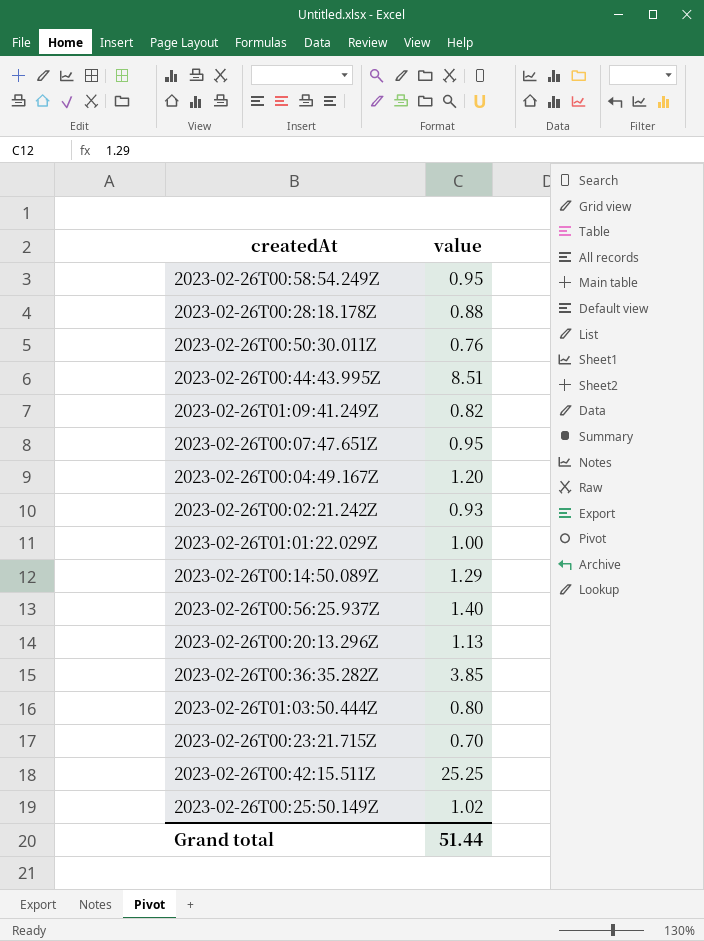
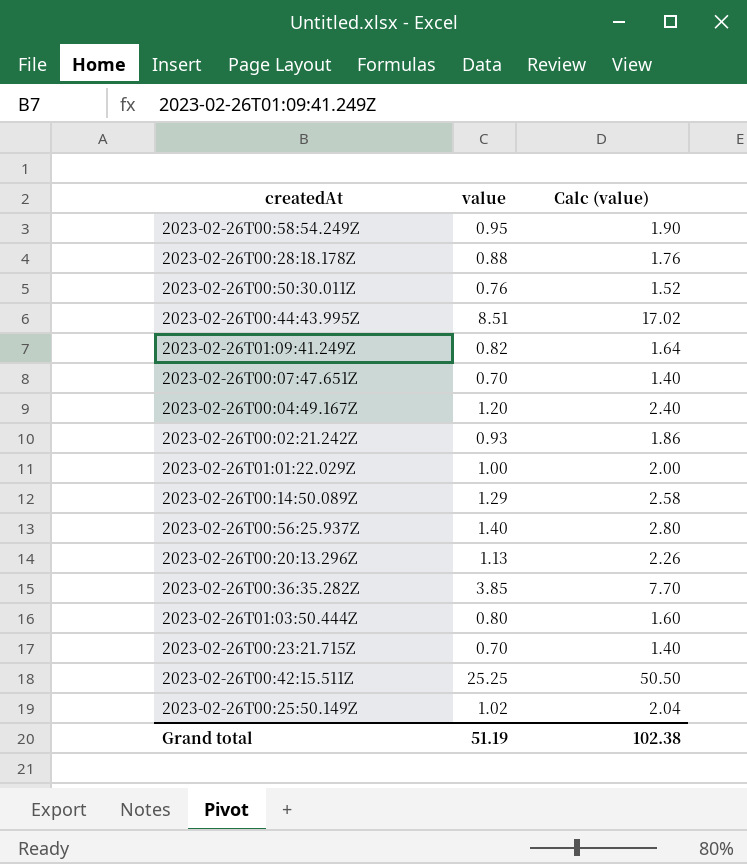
column Calc (value) | formula: none -> [value] * 2
2023-02-26T00:07:47.651Z | value: 0.95 -> 0.70
Grand total | value: 51.44 -> 51.19

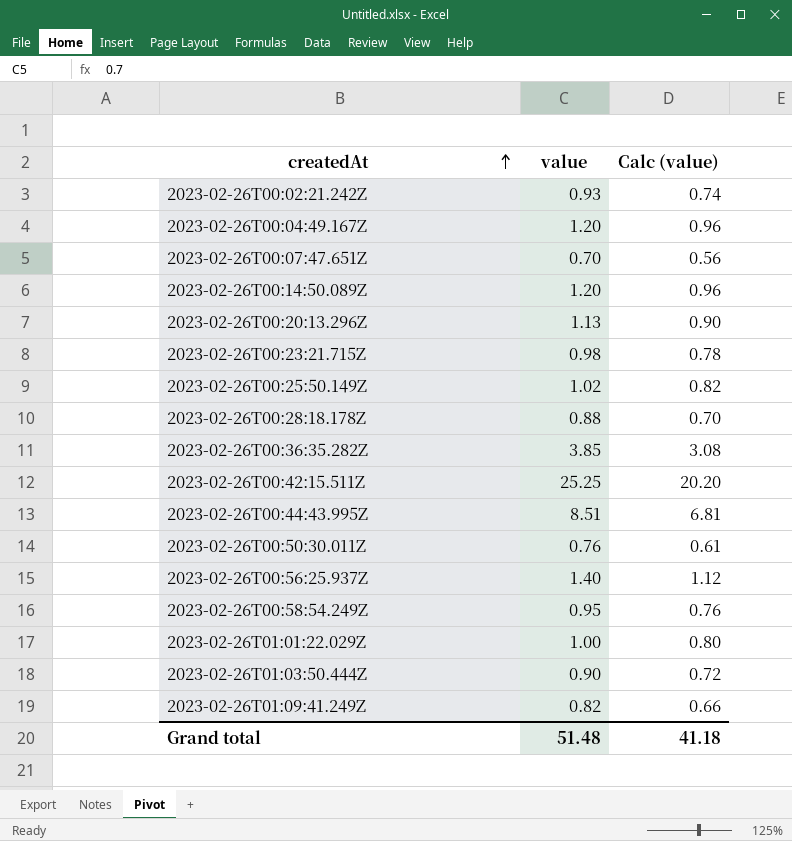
row order: none -> createdAt ascending
column Calc (value) | formula: [value] * 2 -> [value] * 0.8
2023-02-26T00:14:50.089Z | value: 1.29 -> 1.20
2023-02-26T00:23:21.715Z | value: 0.70 -> 0.98
2023-02-26T01:03:50.444Z | value: 0.80 -> 0.90
Grand total | value: 51.19 -> 51.48
Grand total | Calc (value): 102.38 -> 41.18

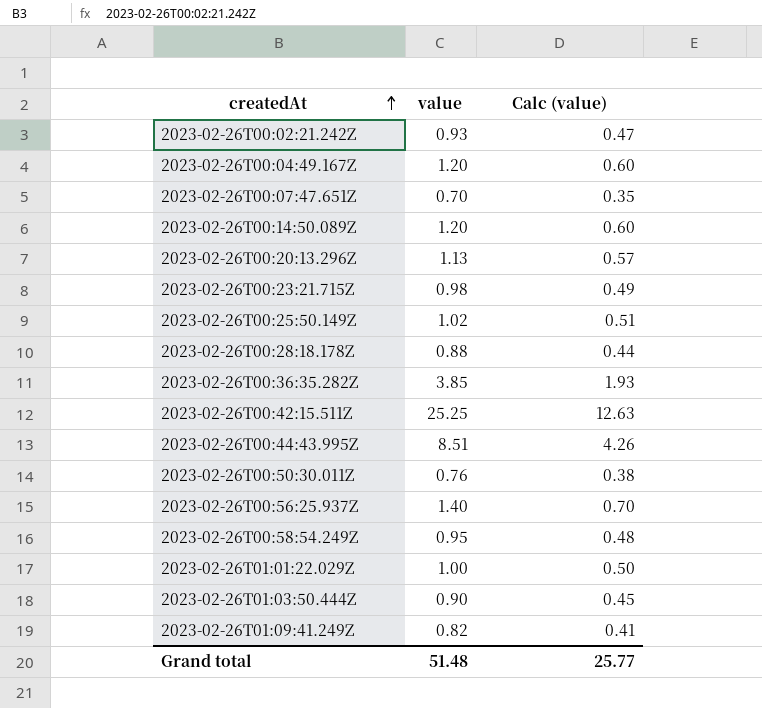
column Calc (value) | formula: [value] * 0.8 -> [value] * 0.5
Grand total | Calc (value): 41.18 -> 25.77

